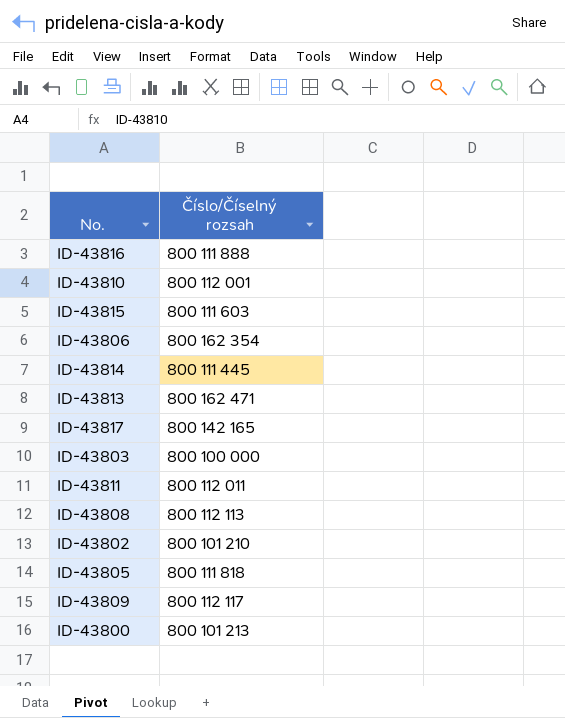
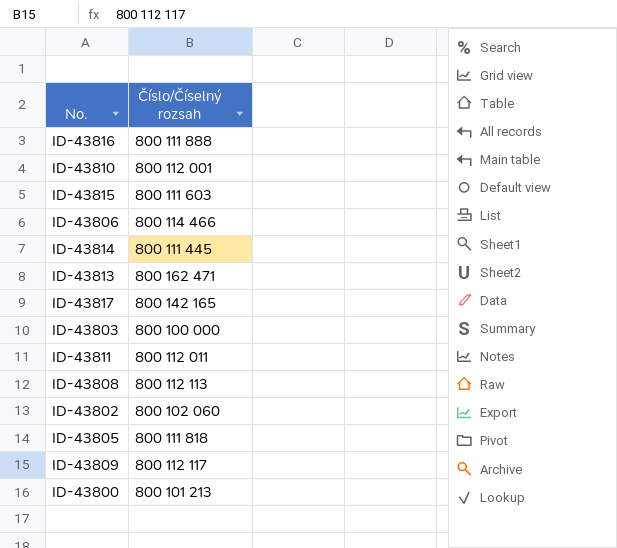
ID-43806 | Číslo/Číselný rozsah: 800 162 354 -> 800 114 466
ID-43802 | Číslo/Číselný rozsah: 800 101 210 -> 800 102 060

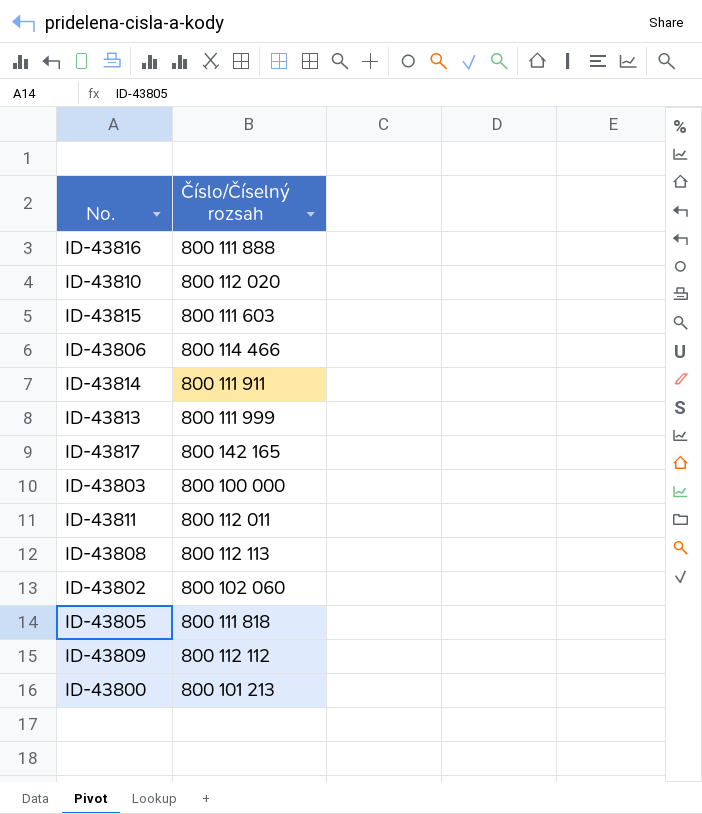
ID-43810 | Číslo/Číselný rozsah: 800 112 001 -> 800 112 020
ID-43814 | Číslo/Číselný rozsah: 800 111 445 -> 800 111 911
ID-43813 | Číslo/Číselný rozsah: 800 162 471 -> 800 111 999
ID-43809 | Číslo/Číselný rozsah: 800 112 117 -> 800 112 112

